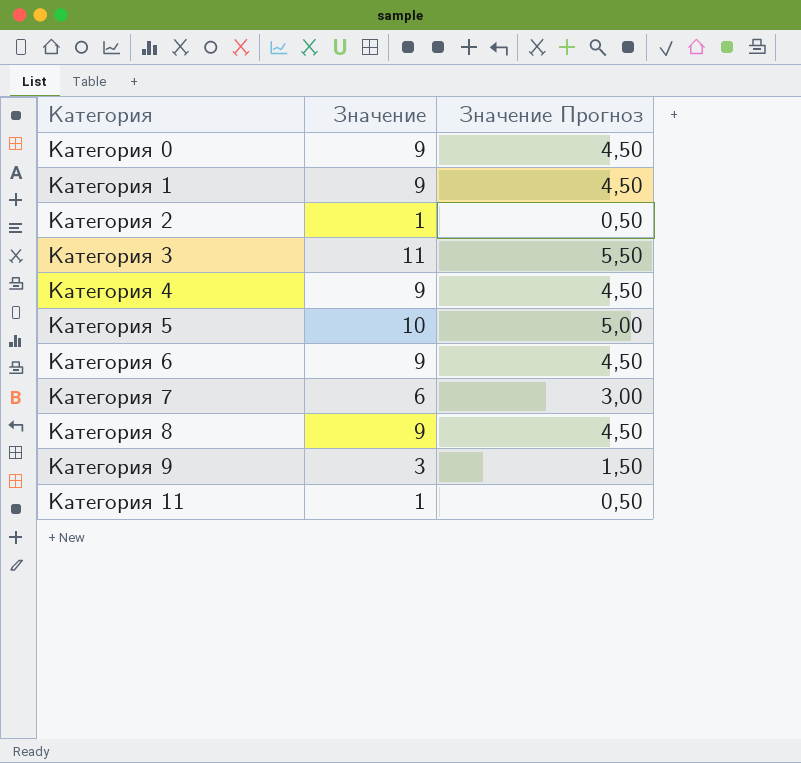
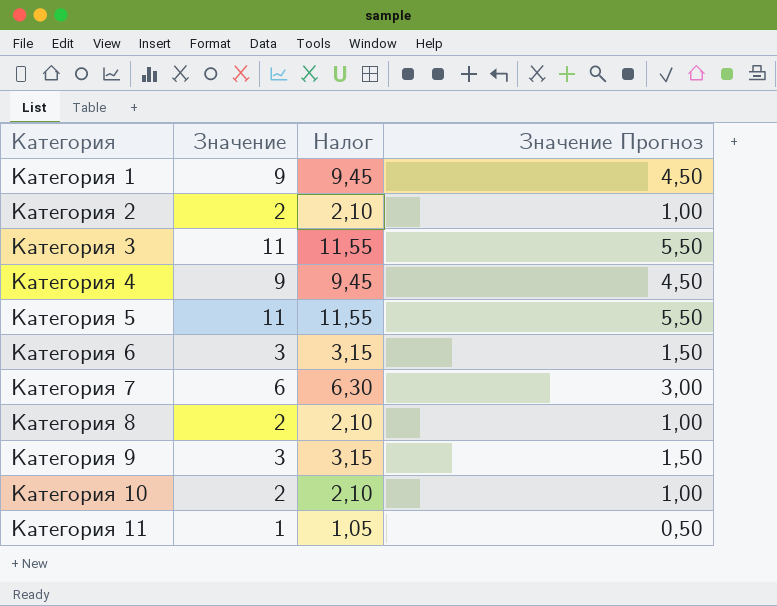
column Налог | formula: none -> [Значение] * 1,05
row Категория 0: 9 | 4,50 -> none
Категория 2 | Значение: 1 -> 2
Категория 2 | Значение Прогноз: 0,50 -> 1,00
Категория 5 | Значение: 10 -> 11
Категория 5 | Значение Прогноз: 5,00 -> 5,50
Категория 6 | Значение: 9 -> 3
Категория 6 | Значение Прогноз: 4,50 -> 1,50
Категория 8 | Значение: 9 -> 2
Категория 8 | Значение Прогноз: 4,50 -> 1,00
row Категория 10: none -> 2 | 2,10 | 1,00

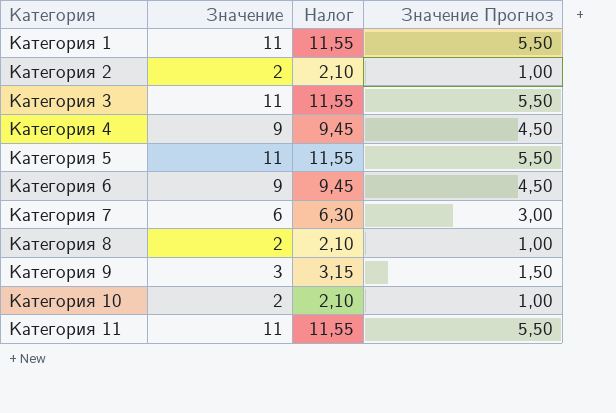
Категория 1 | Значение: 9 -> 11
Категория 1 | Налог: 9,45 -> 11,55
Категория 1 | Значение Прогноз: 4,50 -> 5,50
Категория 6 | Значение: 3 -> 9
Категория 6 | Налог: 3,15 -> 9,45
Категория 6 | Значение Прогноз: 1,50 -> 4,50
Категория 11 | Значение: 1 -> 11
Категория 11 | Налог: 1,05 -> 11,55
Категория 11 | Значение Прогноз: 0,50 -> 5,50

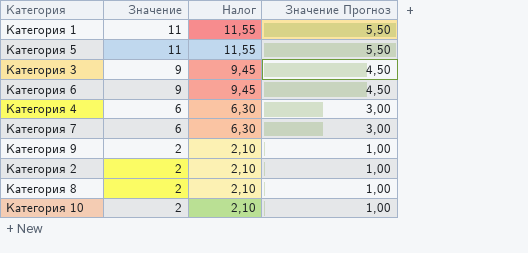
row order: Категория ascending -> Значение descending
row Категория 11: 11 | 11,55 | 5,50 -> none
Категория 3 | Значение: 11 -> 9
Категория 3 | Налог: 11,55 -> 9,45
Категория 3 | Значение Прогноз: 5,50 -> 4,50
Категория 4 | Значение: 9 -> 6
Категория 4 | Налог: 9,45 -> 6,30
Категория 4 | Значение Прогноз: 4,50 -> 3,00
Категория 9 | Значение: 3 -> 2
Категория 9 | Налог: 3,15 -> 2,10
Категория 9 | Значение Прогноз: 1,50 -> 1,00

